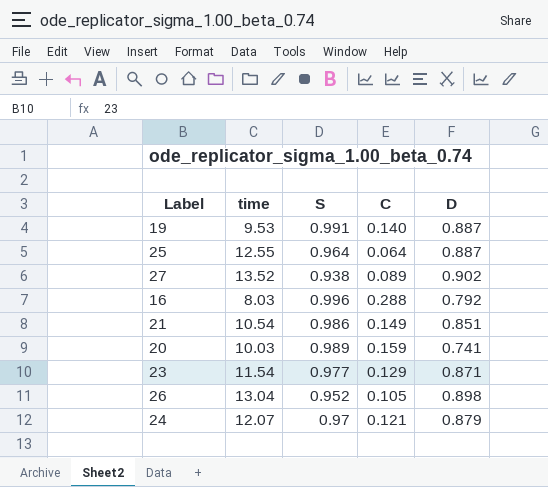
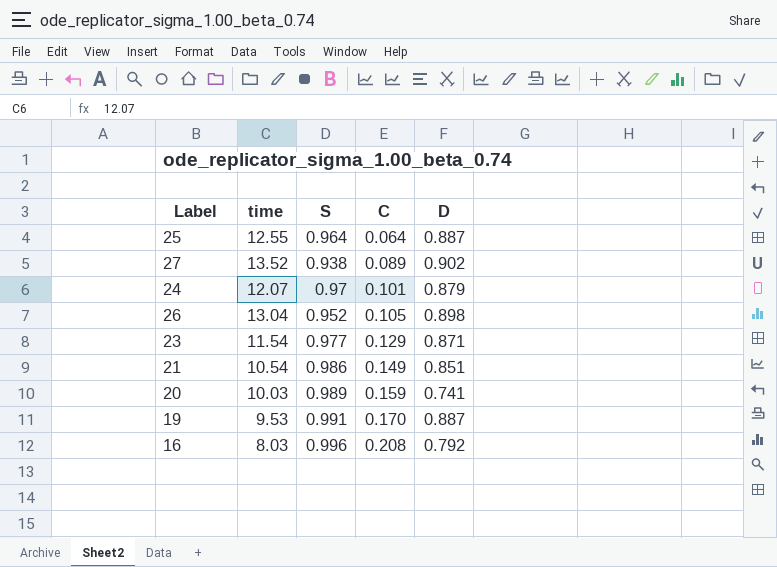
row order: none -> C ascending
24 | C: 0.121 -> 0.101
19 | C: 0.140 -> 0.170
16 | C: 0.288 -> 0.208

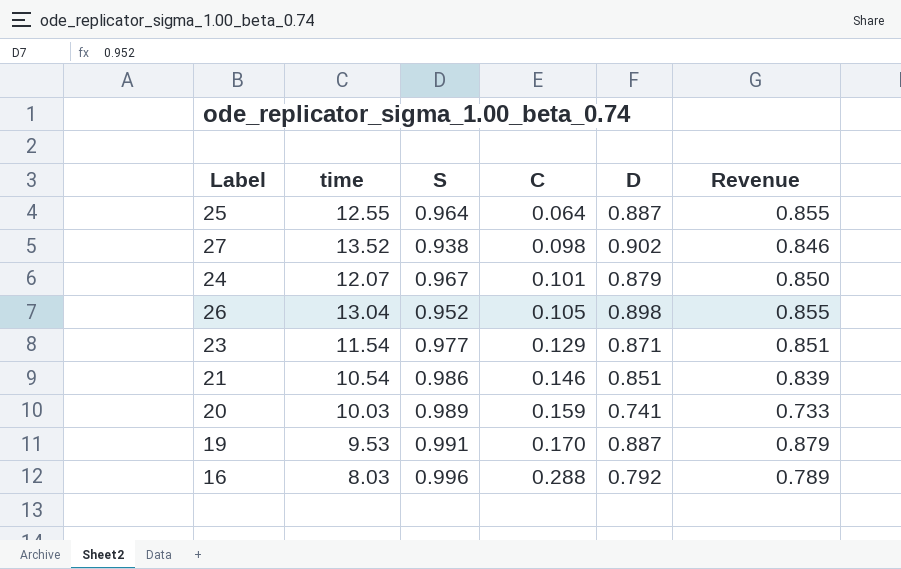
column Revenue | formula: none -> [S] * [D]
27 | C: 0.089 -> 0.098
24 | S: 0.97 -> 0.967
21 | C: 0.149 -> 0.146
16 | C: 0.208 -> 0.288

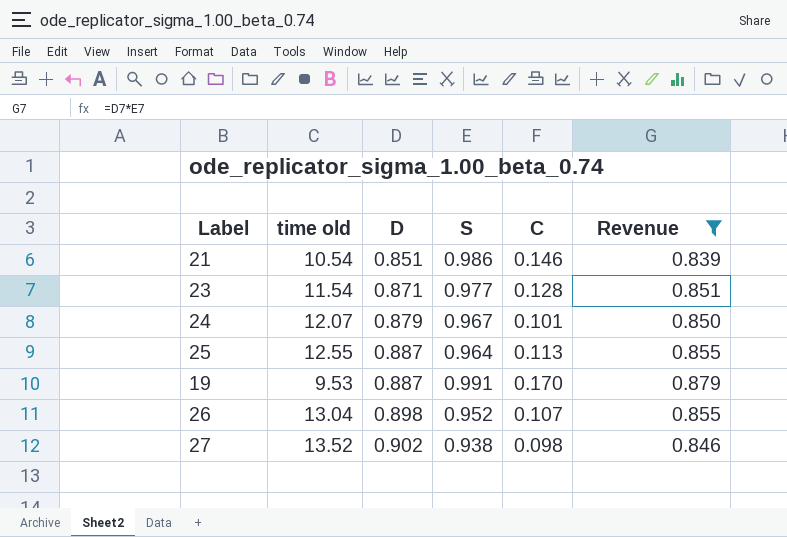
filter: none -> Revenue >= 0.839
row order: C ascending -> D ascending
column name: time -> time old
column D | position: 5 -> 3
23 | C: 0.129 -> 0.128
25 | C: 0.064 -> 0.113
26 | C: 0.105 -> 0.107

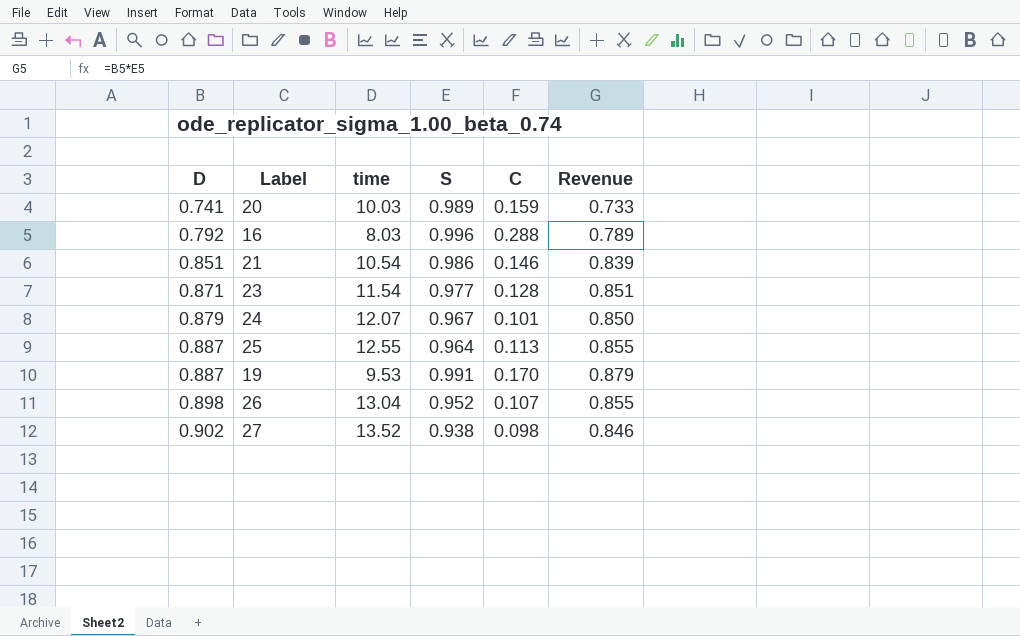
filter: Revenue >= 0.839 -> none
column D | position: 3 -> 1
column name: time old -> time

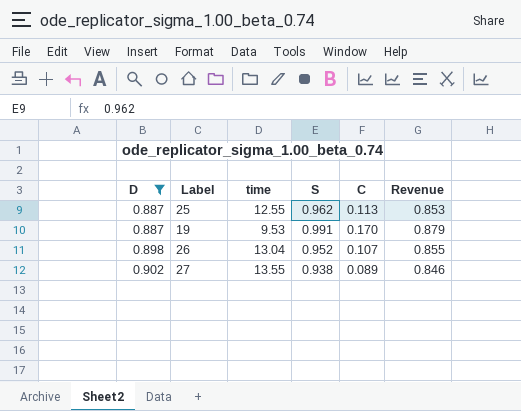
filter: none -> D >= 0.887
25 | S: 0.964 -> 0.962
25 | Revenue: 0.855 -> 0.853
27 | time: 13.52 -> 13.55
27 | C: 0.098 -> 0.089

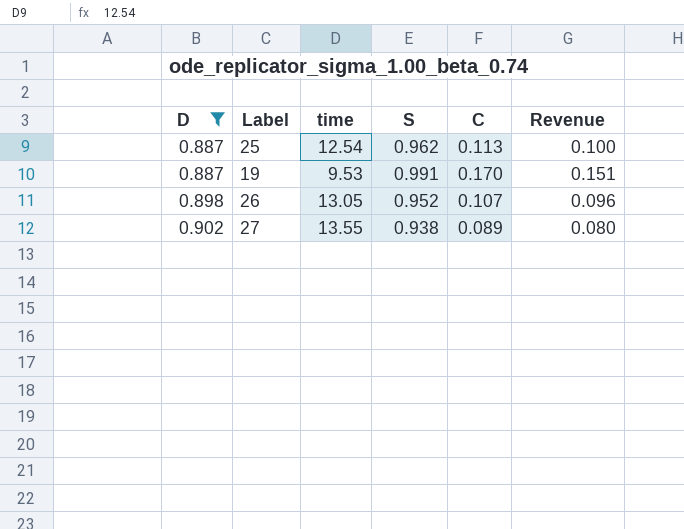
column Revenue | formula: [D] * [S] -> [D] * [C]
25 | time: 12.55 -> 12.54
26 | time: 13.04 -> 13.05

